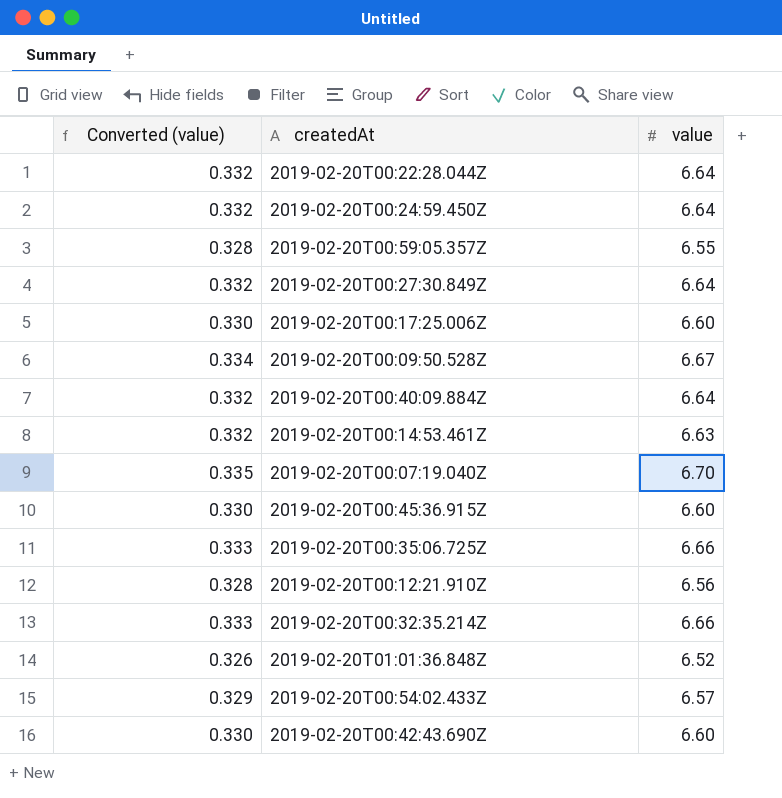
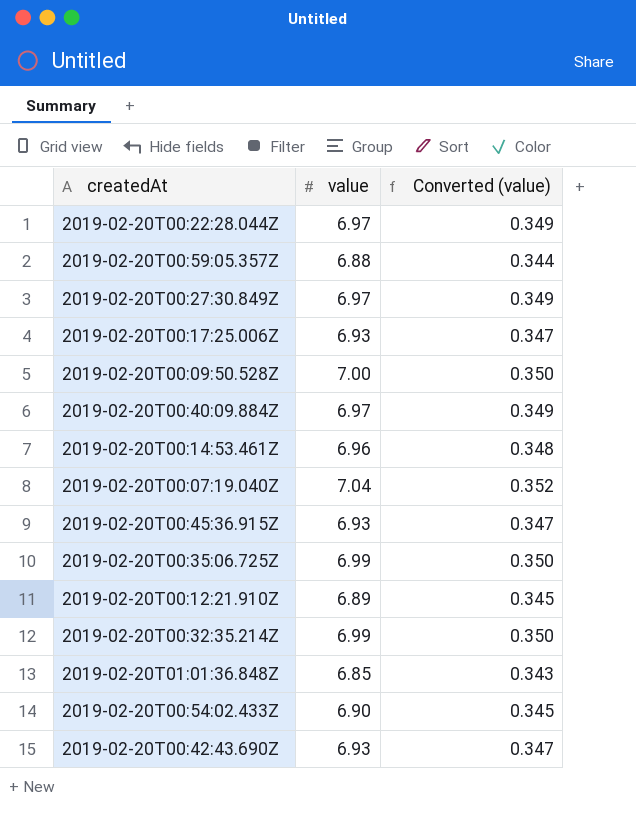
column Converted (value) | position: 1 -> 3
row 2019-02-20T00:24:59.450Z: 0.332 | 6.64 -> none
2019-02-20T00:22:28.044Z | value: 6.64 -> 6.97
2019-02-20T00:22:28.044Z | Converted (value): 0.332 -> 0.349
2019-02-20T00:59:05.357Z | value: 6.55 -> 6.88
2019-02-20T00:59:05.357Z | Converted (value): 0.328 -> 0.344
2019-02-20T00:27:30.849Z | value: 6.64 -> 6.97
2019-02-20T00:27:30.849Z | Converted (value): 0.332 -> 0.349
2019-02-20T00:17:25.006Z | value: 6.60 -> 6.93
2019-02-20T00:17:25.006Z | Converted (value): 0.330 -> 0.347
2019-02-20T00:09:50.528Z | value: 6.67 -> 7.00
2019-02-20T00:09:50.528Z | Converted (value): 0.334 -> 0.350
2019-02-20T00:40:09.884Z | value: 6.64 -> 6.97
2019-02-20T00:40:09.884Z | Converted (value): 0.332 -> 0.349
2019-02-20T00:14:53.461Z | value: 6.63 -> 6.96
2019-02-20T00:14:53.461Z | Converted (value): 0.332 -> 0.348
2019-02-20T00:07:19.040Z | value: 6.70 -> 7.04
2019-02-20T00:07:19.040Z | Converted (value): 0.335 -> 0.352
2019-02-20T00:45:36.915Z | value: 6.60 -> 6.93
2019-02-20T00:45:36.915Z | Converted (value): 0.330 -> 0.347
2019-02-20T00:35:06.725Z | value: 6.66 -> 6.99
2019-02-20T00:35:06.725Z | Converted (value): 0.333 -> 0.350
2019-02-20T00:12:21.910Z | value: 6.56 -> 6.89
2019-02-20T00:12:21.910Z | Converted (value): 0.328 -> 0.345
2019-02-20T00:32:35.214Z | value: 6.66 -> 6.99
2019-02-20T00:32:35.214Z | Converted (value): 0.333 -> 0.350
2019-02-20T01:01:36.848Z | value: 6.52 -> 6.85
2019-02-20T01:01:36.848Z | Converted (value): 0.326 -> 0.343
2019-02-20T00:54:02.433Z | value: 6.57 -> 6.90
2019-02-20T00:54:02.433Z | Converted (value): 0.329 -> 0.345
2019-02-20T00:42:43.690Z | value: 6.60 -> 6.93
2019-02-20T00:42:43.690Z | Converted (value): 0.330 -> 0.347

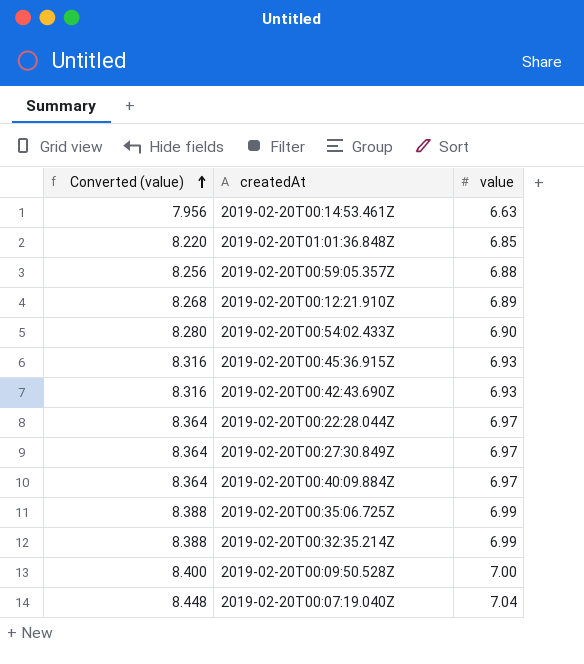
row order: none -> Converted (value) ascending
column Converted (value) | formula: [value] * 0.05 -> [value] * 1.2
column Converted (value) | position: 3 -> 1
row 2019-02-20T00:17:25.006Z: 6.93 | 0.347 -> none
2019-02-20T00:14:53.461Z | value: 6.96 -> 6.63

